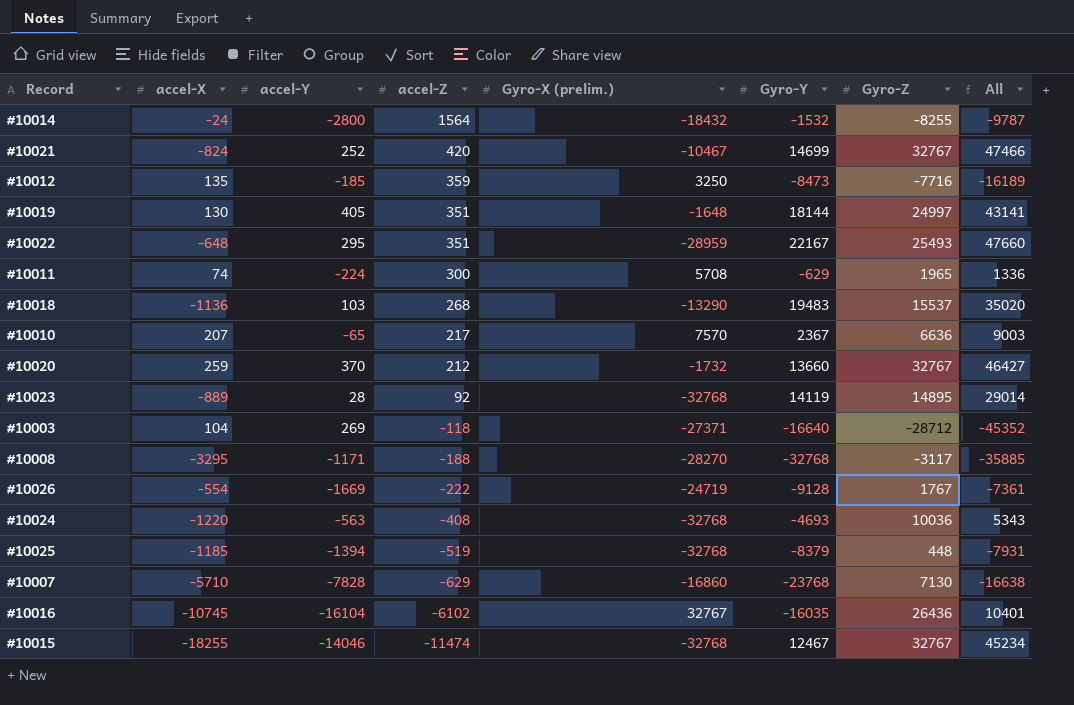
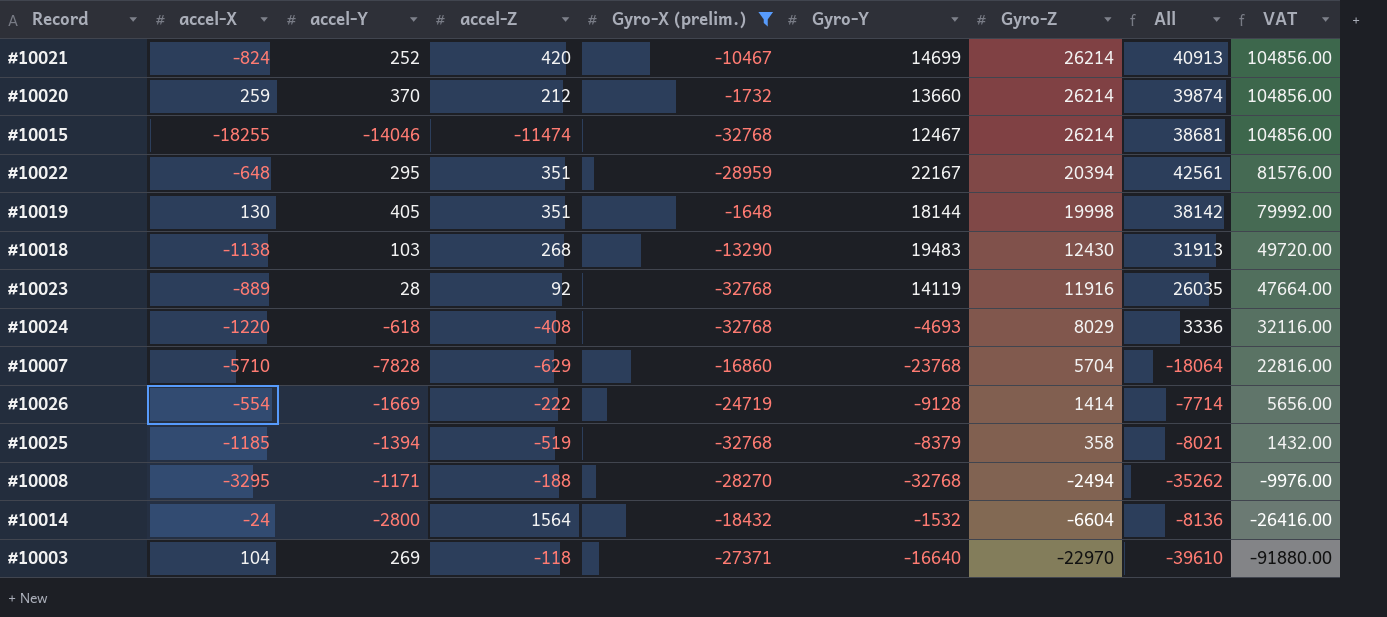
filter: none -> Gyro-X (prelim.) <= -1648
row order: accel-Z descending -> Gyro-Z descending
column VAT | formula: none -> [Gyro-Z] * 4
#10021 | Gyro-Z: 32767 -> 26214
#10021 | All: 47466 -> 40913
#10020 | Gyro-Z: 32767 -> 26214
#10020 | All: 46427 -> 39874
#10015 | Gyro-Z: 32767 -> 26214
#10015 | All: 45234 -> 38681
#10022 | Gyro-Z: 25493 -> 20394
#10022 | All: 47660 -> 42561
#10019 | Gyro-Z: 24997 -> 19998
#10019 | All: 43141 -> 38142
#10018 | accel-X: -1136 -> -1138
#10018 | Gyro-Z: 15537 -> 12430
#10018 | All: 35020 -> 31913
#10023 | Gyro-Z: 14895 -> 11916
#10023 | All: 29014 -> 26035
#10024 | accel-Y: -563 -> -618
#10024 | Gyro-Z: 10036 -> 8029
#10024 | All: 5343 -> 3336
#10007 | Gyro-Z: 7130 -> 5704
#10007 | All: -16638 -> -18064
#10026 | Gyro-Z: 1767 -> 1414
#10026 | All: -7361 -> -7714
#10025 | Gyro-Z: 448 -> 358
#10025 | All: -7931 -> -8021
#10008 | Gyro-Z: -3117 -> -2494
#10008 | All: -35885 -> -35262
#10014 | Gyro-Z: -8255 -> -6604
#10014 | All: -9787 -> -8136
#10003 | Gyro-Z: -28712 -> -22970
#10003 | All: -45352 -> -39610

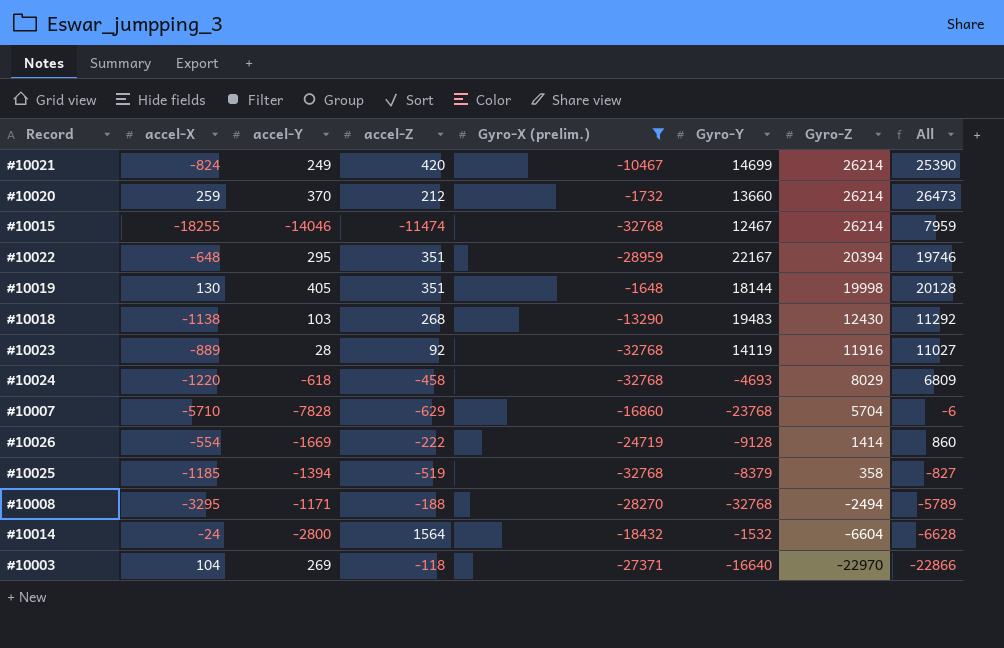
column VAT | formula: [Gyro-Z] * 4 -> none
column All | formula: [Gyro-Y] + [Gyro-Z] -> [accel-X] + [Gyro-Z]
#10021 | accel-Y: 252 -> 249
#10024 | accel-Z: -408 -> -458

